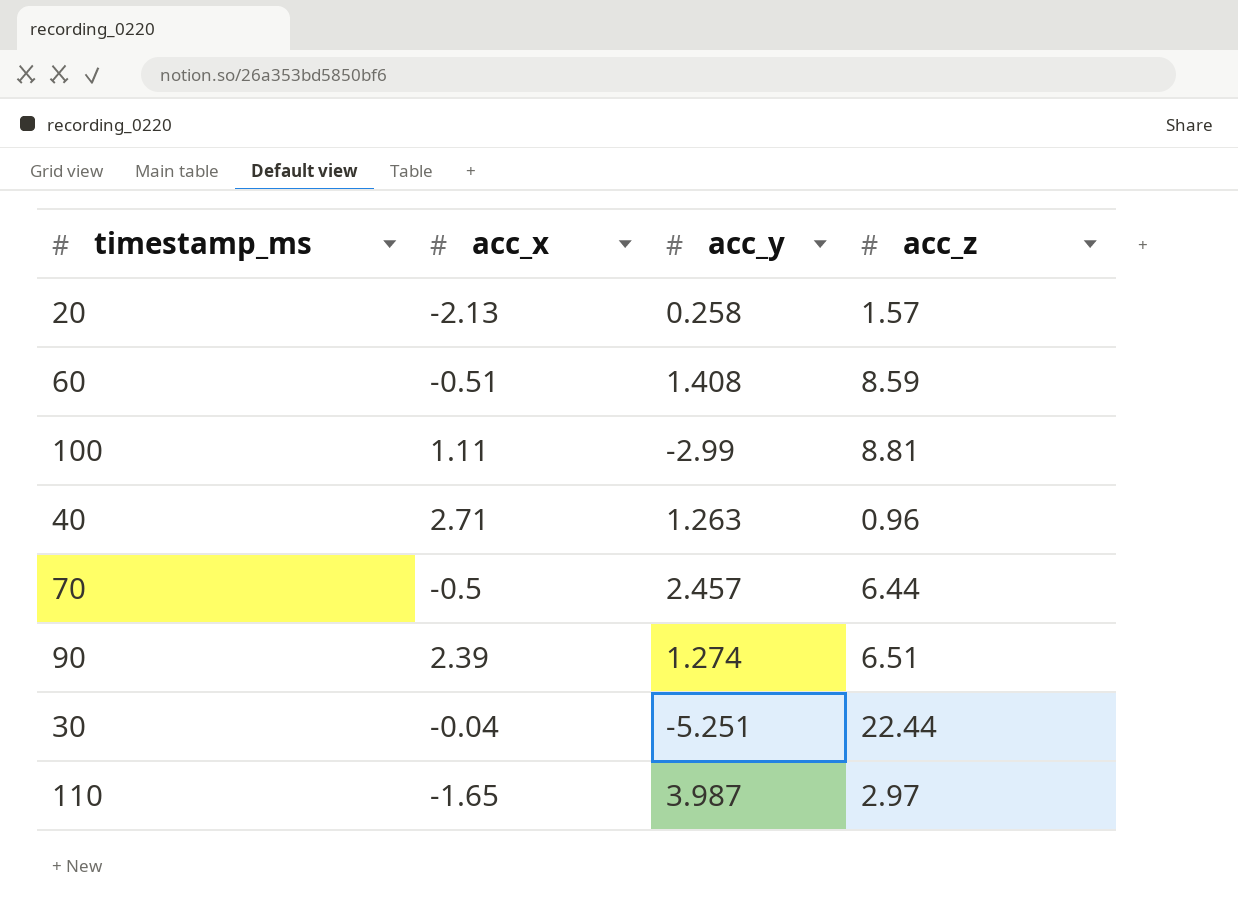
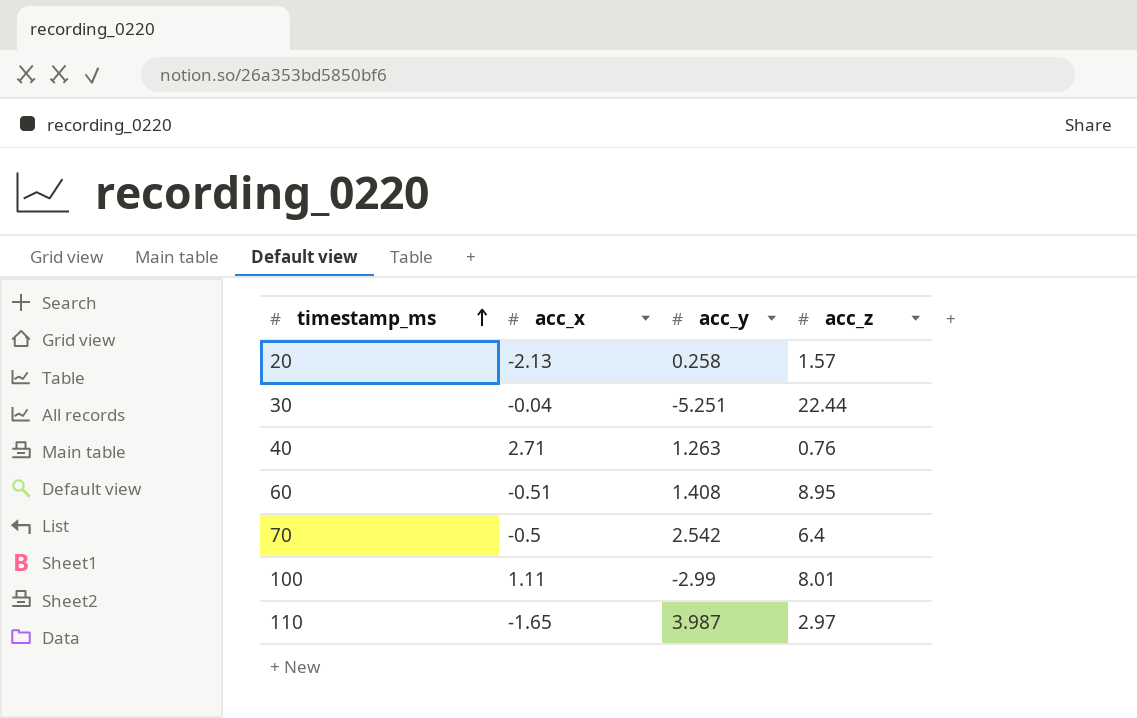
row order: none -> timestamp_ms ascending
row 90: 2.39 | 1.274 | 6.51 -> none
40 | acc_z: 0.96 -> 0.76
60 | acc_z: 8.59 -> 8.95
70 | acc_y: 2.457 -> 2.542
70 | acc_z: 6.44 -> 6.4
100 | acc_z: 8.81 -> 8.01

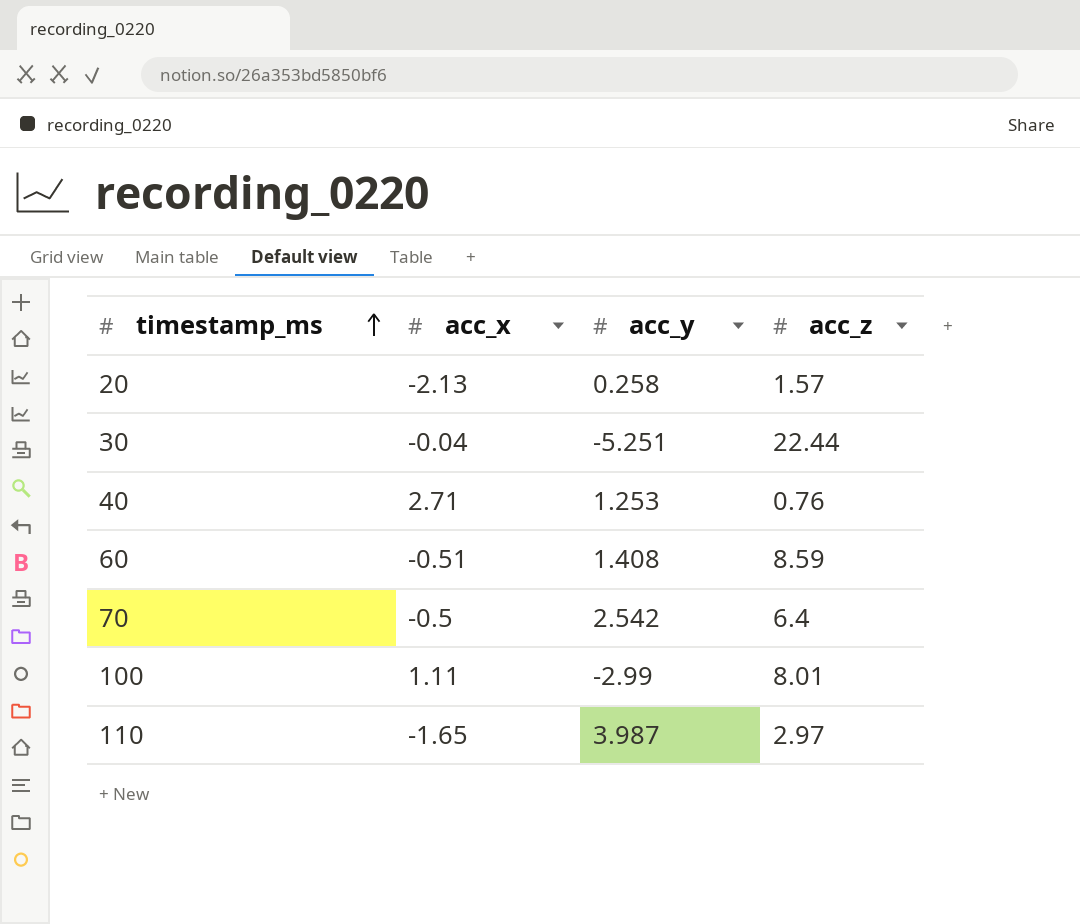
40 | acc_y: 1.263 -> 1.253
60 | acc_z: 8.95 -> 8.59

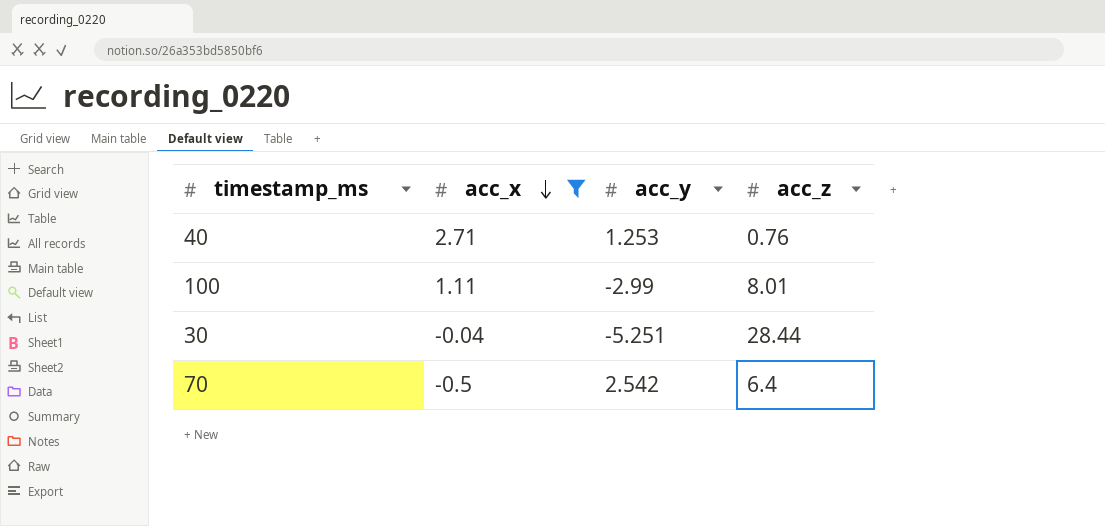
filter: none -> acc_x >= -0.5
row order: timestamp_ms ascending -> acc_x descending
30 | acc_z: 22.44 -> 28.44

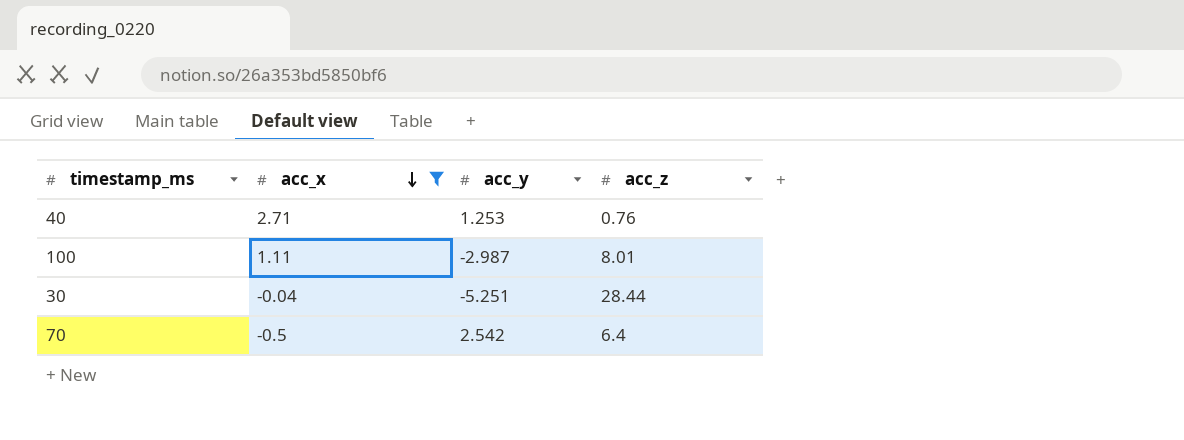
100 | acc_y: -2.99 -> -2.987

